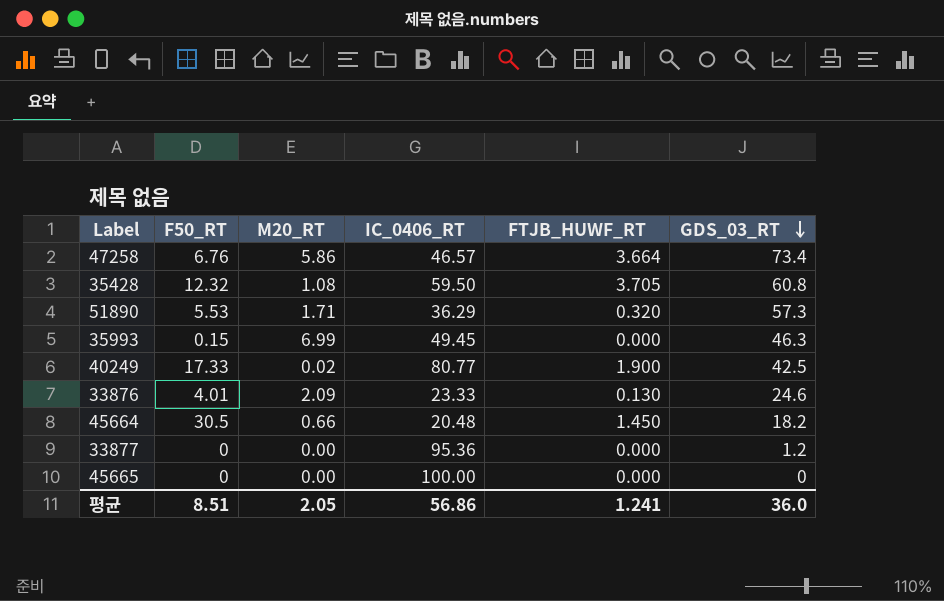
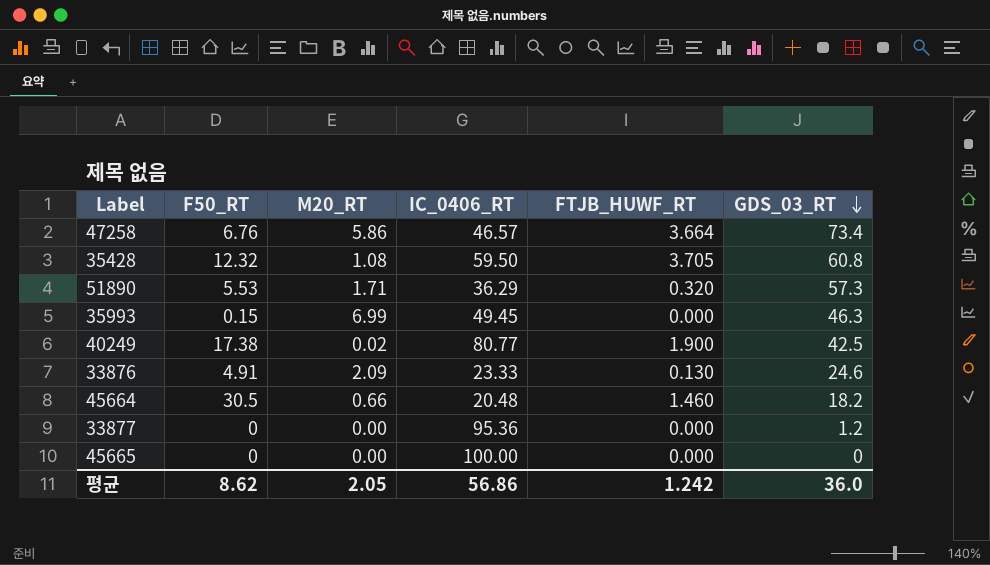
40249 | F50_RT: 17.33 -> 17.38
33876 | F50_RT: 4.01 -> 4.91
45664 | FTJB_HUWF_RT: 1.450 -> 1.460
평균 | F50_RT: 8.51 -> 8.62
평균 | FTJB_HUWF_RT: 1.241 -> 1.242

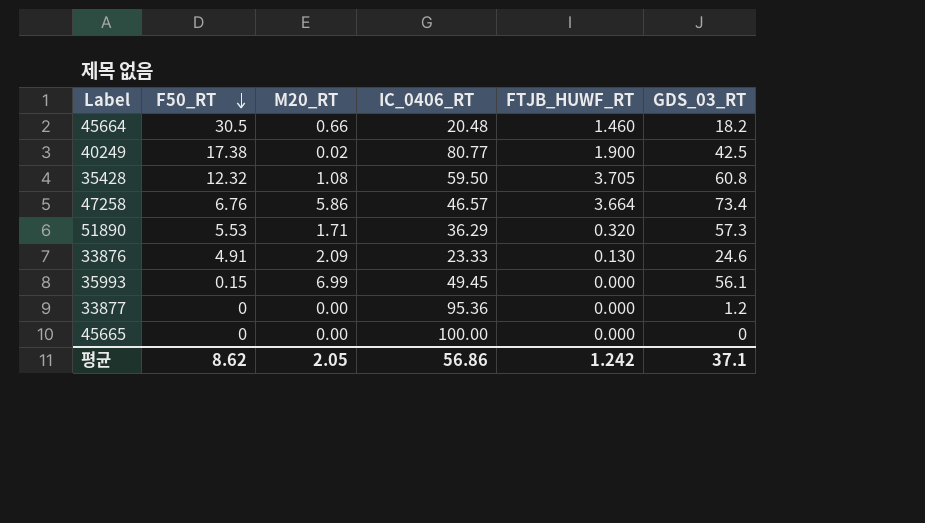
row order: GDS_03_RT descending -> F50_RT descending
35993 | GDS_03_RT: 46.3 -> 56.1
평균 | GDS_03_RT: 36.0 -> 37.1

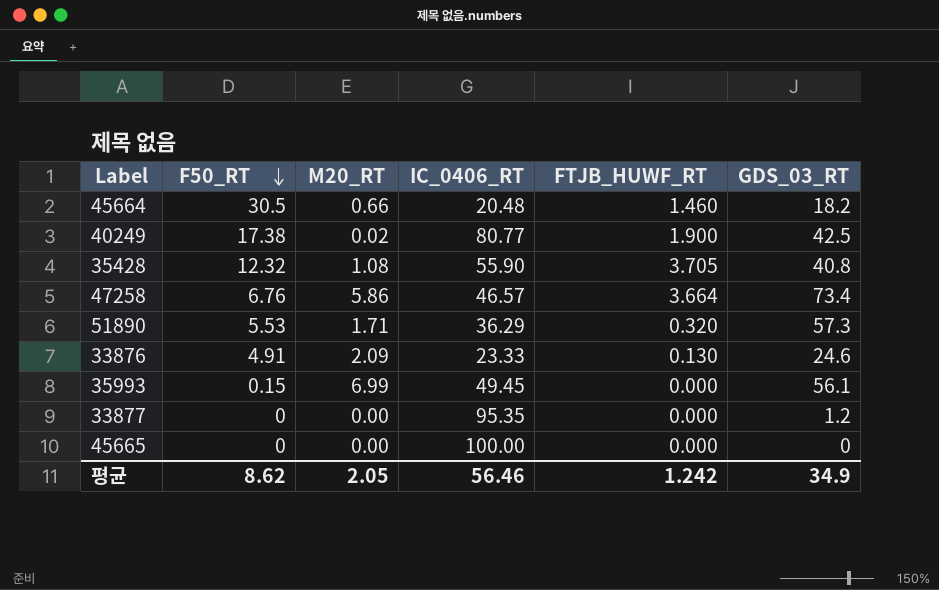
35428 | IC_0406_RT: 59.50 -> 55.90
35428 | GDS_03_RT: 60.8 -> 40.8
33877 | IC_0406_RT: 95.36 -> 95.35
평균 | IC_0406_RT: 56.86 -> 56.46
평균 | GDS_03_RT: 37.1 -> 34.9

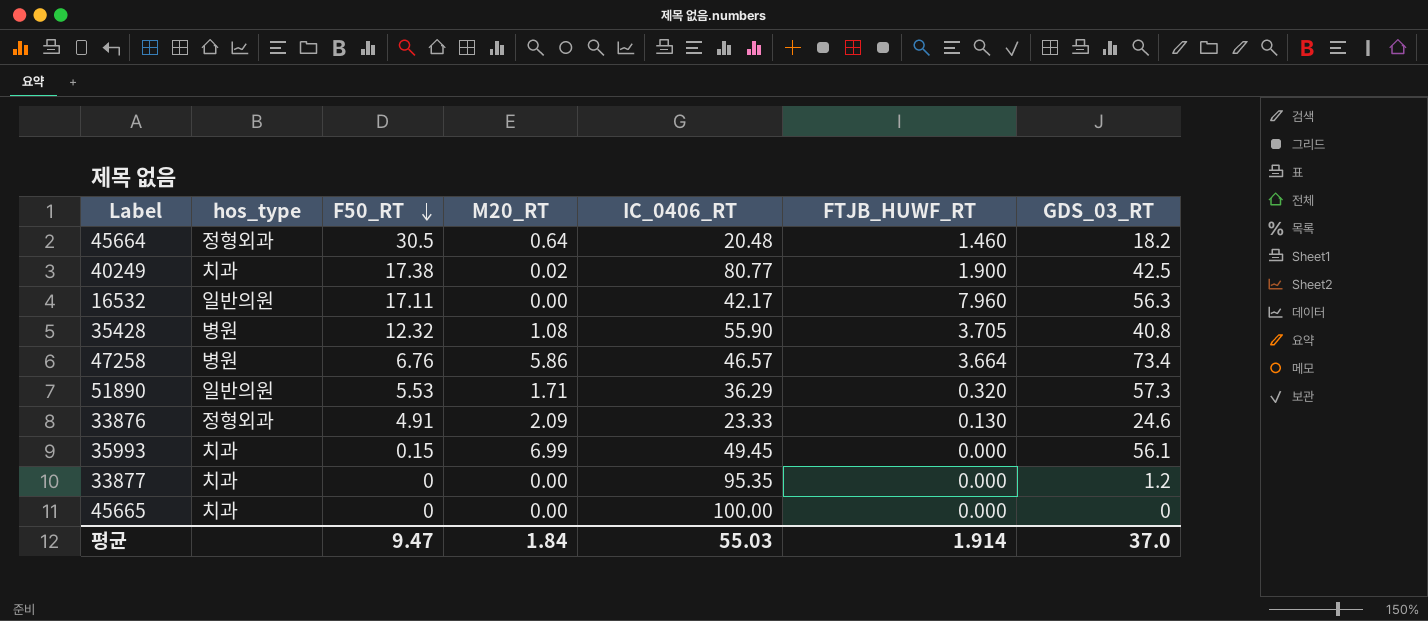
column hos_type | position: none -> 2
45664 | M20_RT: 0.66 -> 0.64
row 16532: none -> 일반의원 | 17.11 | 0.00 | 42.17 | 7.960 | 56.3
평균 | F50_RT: 8.62 -> 9.47
평균 | M20_RT: 2.05 -> 1.84
평균 | IC_0406_RT: 56.46 -> 55.03
평균 | FTJB_HUWF_RT: 1.242 -> 1.914
평균 | GDS_03_RT: 34.9 -> 37.0

